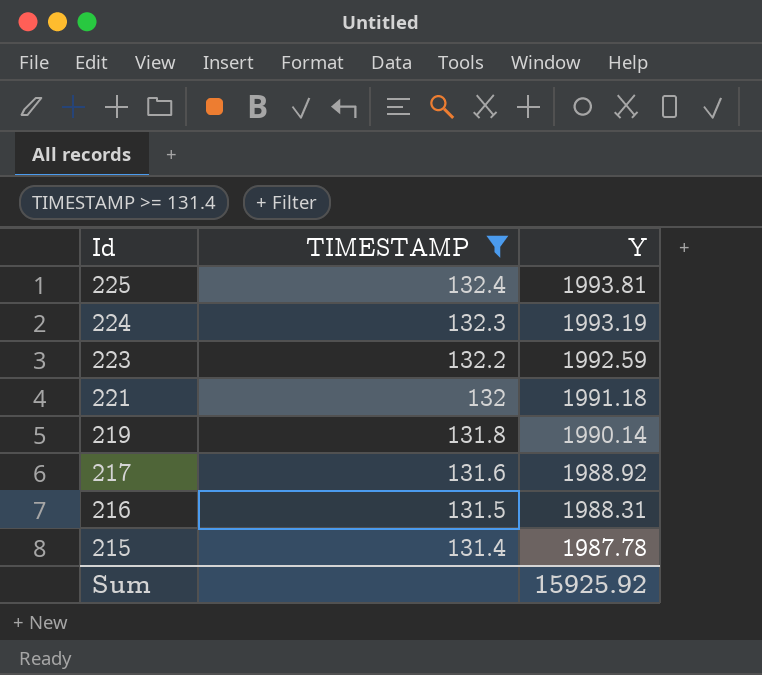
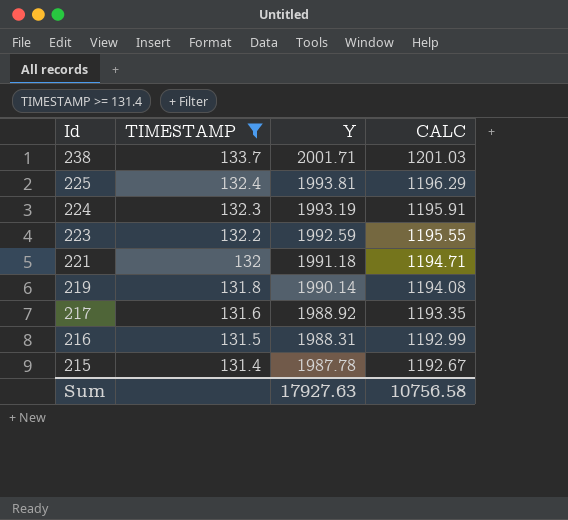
column CALC | formula: none -> [Y] * 0.6
row 238: none -> 133.7 | 2001.71 | 1201.03
Sum | Y: 15925.92 -> 17927.63

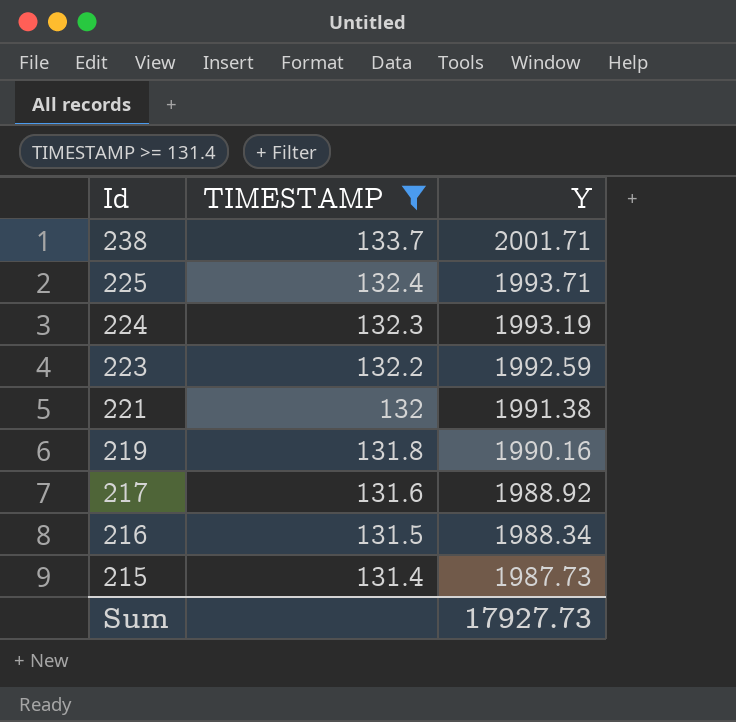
column CALC | formula: [Y] * 0.6 -> none
225 | Y: 1993.81 -> 1993.71
221 | Y: 1991.18 -> 1991.38
219 | Y: 1990.14 -> 1990.16
216 | Y: 1988.31 -> 1988.34
215 | Y: 1987.78 -> 1987.73
Sum | Y: 17927.63 -> 17927.73

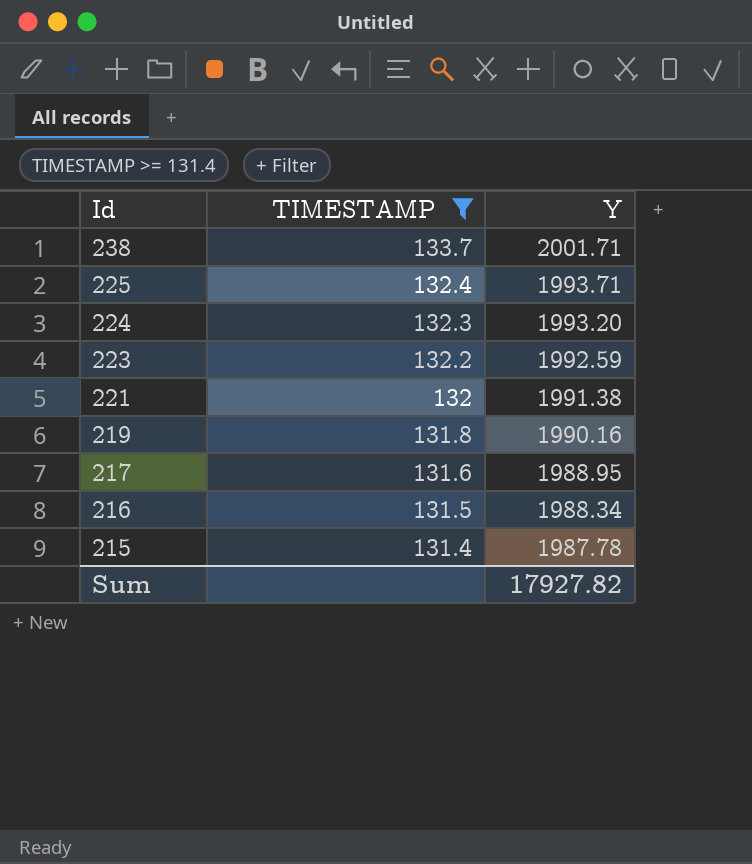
224 | Y: 1993.19 -> 1993.20
217 | Y: 1988.92 -> 1988.95
215 | Y: 1987.73 -> 1987.78
Sum | Y: 17927.73 -> 17927.82

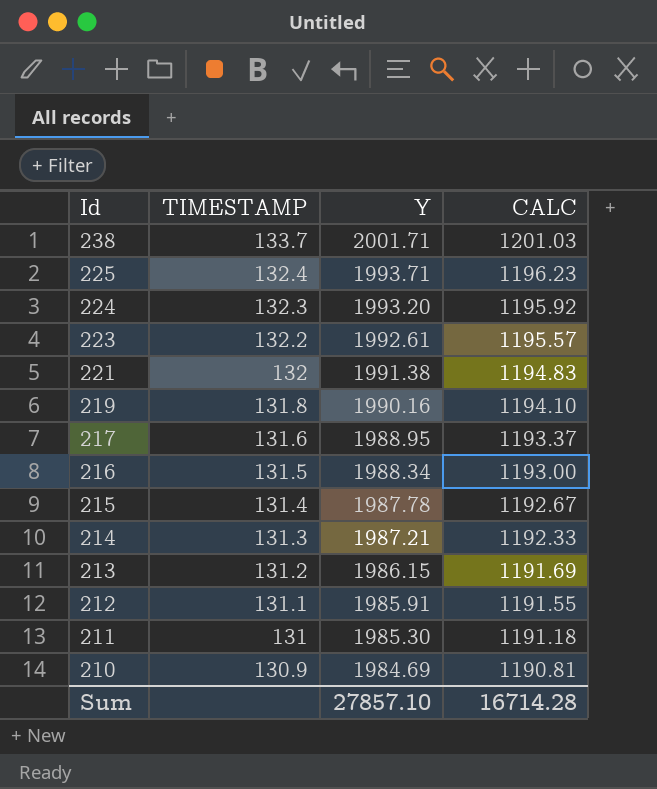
filter: TIMESTAMP >= 131.4 -> none
column CALC | formula: none -> [Y] * 0.6
223 | Y: 1992.59 -> 1992.61
Sum | Y: 17927.82 -> 27857.10

